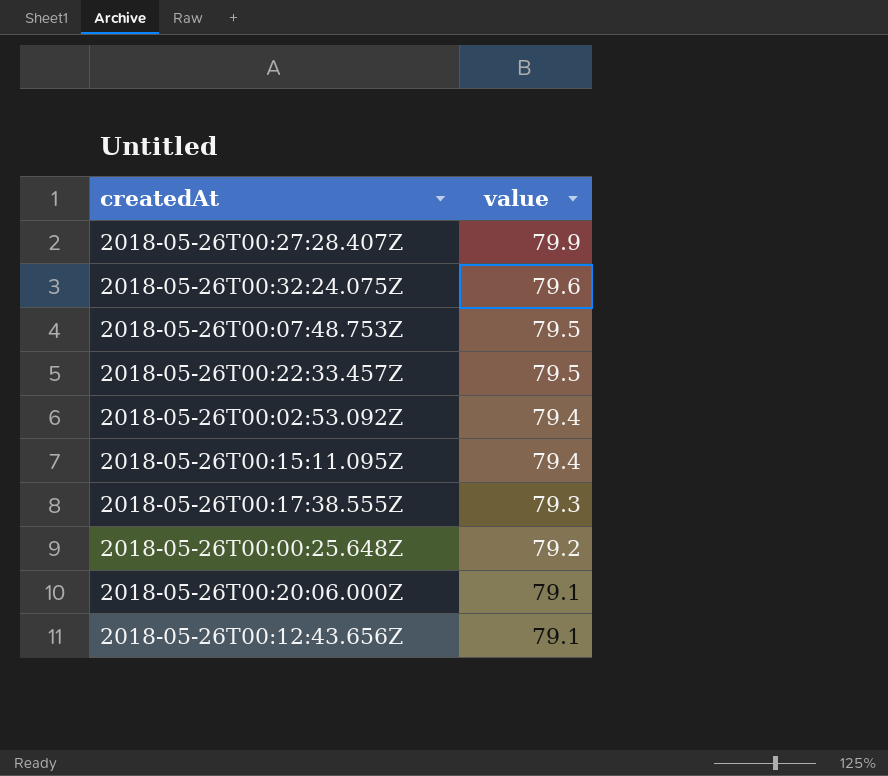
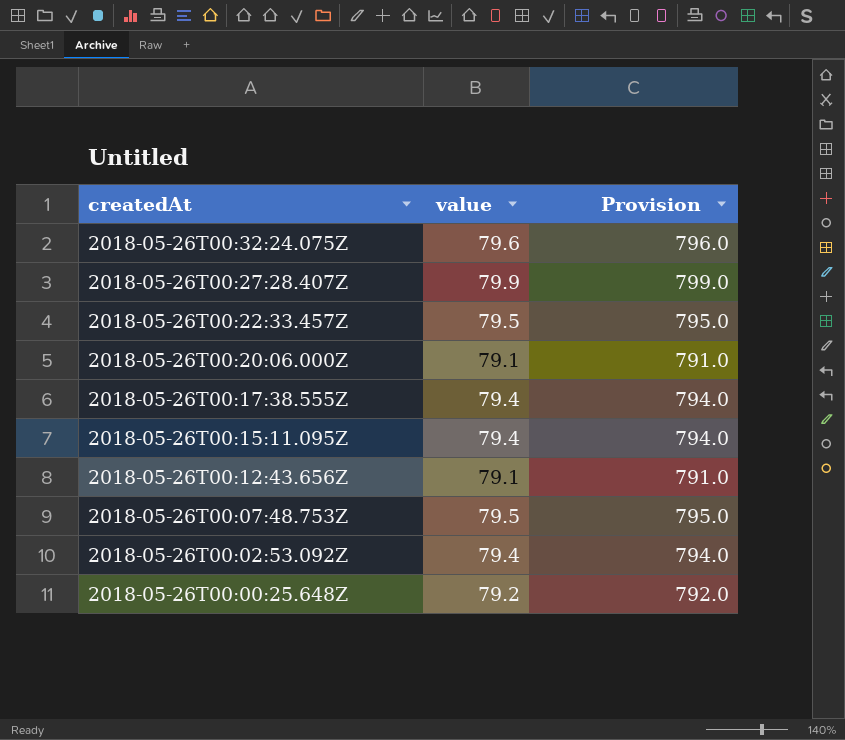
row order: value descending -> createdAt descending
column Provision | formula: none -> [value] * 10
2018-05-26T00:17:38.555Z | value: 79.3 -> 79.4

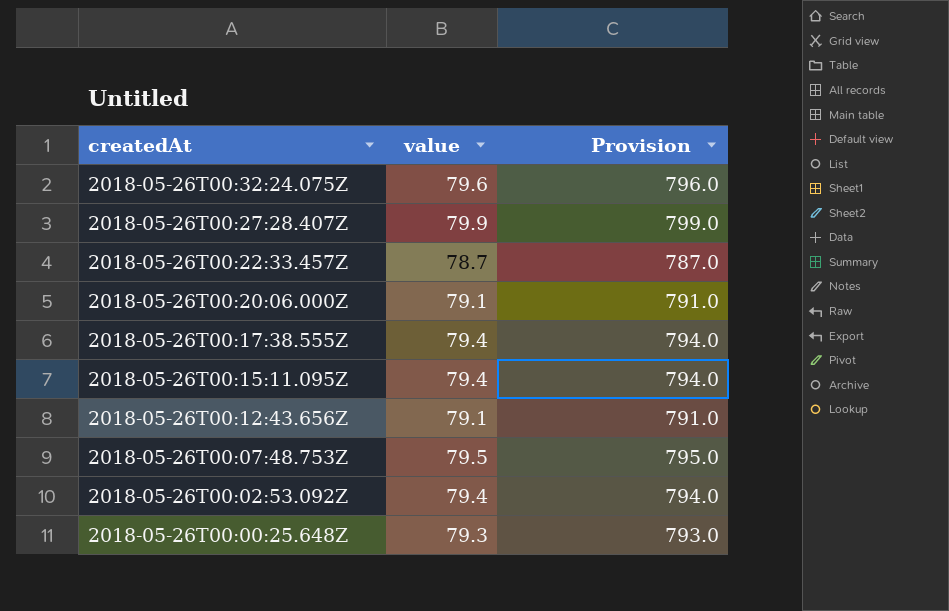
2018-05-26T00:22:33.457Z | value: 79.5 -> 78.7
2018-05-26T00:22:33.457Z | Provision: 795.0 -> 787.0
2018-05-26T00:00:25.648Z | value: 79.2 -> 79.3
2018-05-26T00:00:25.648Z | Provision: 792.0 -> 793.0

